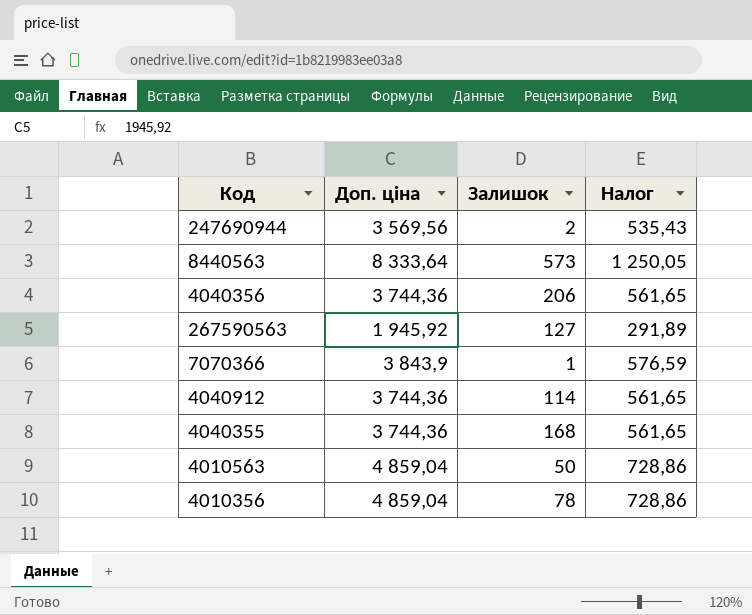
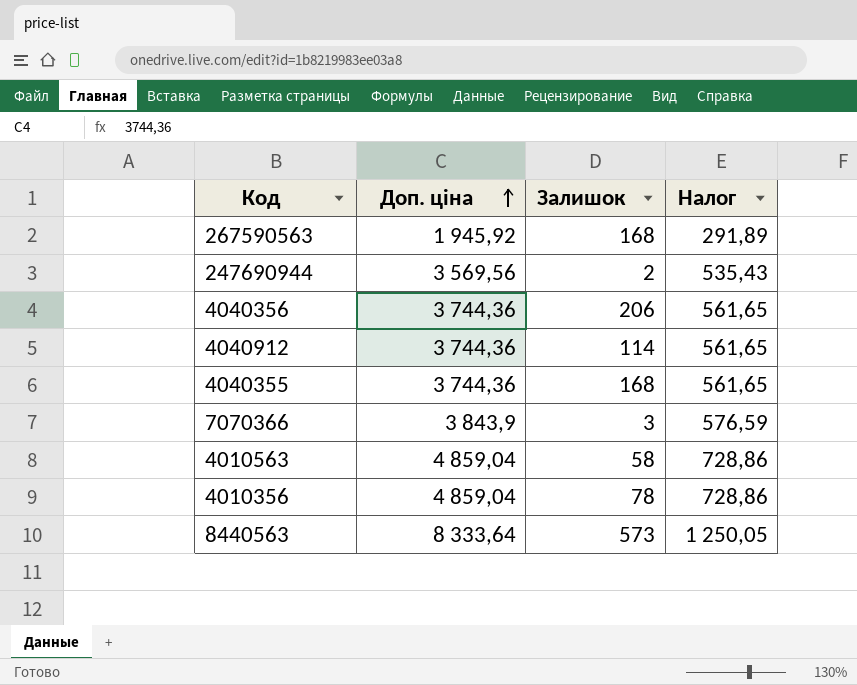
row order: none -> Доп. ціна ascending
267590563 | Залишок: 127 -> 168
7070366 | Залишок: 1 -> 3
4010563 | Залишок: 50 -> 58

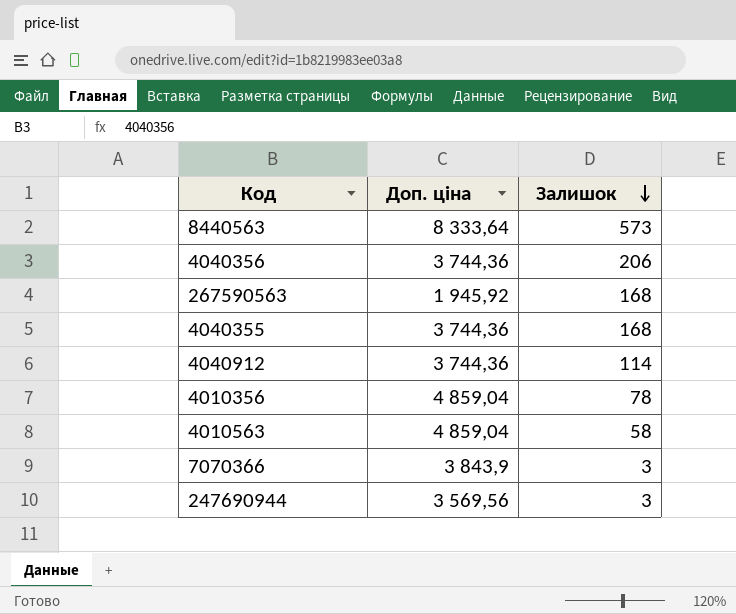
row order: Доп. ціна ascending -> Залишок descending
column Налог | formula: [Доп. ціна] * 0,15 -> none
247690944 | Залишок: 2 -> 3

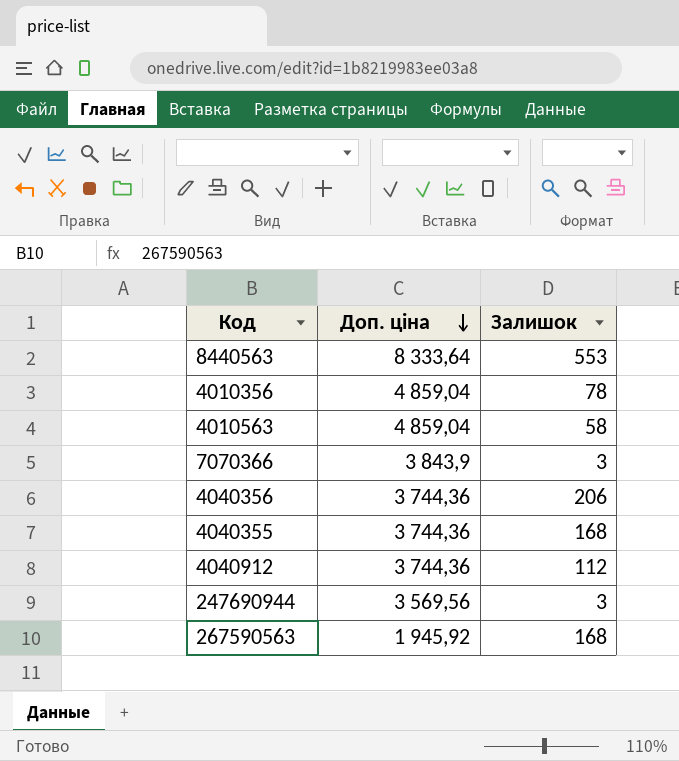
row order: Залишок descending -> Доп. ціна descending
8440563 | Залишок: 573 -> 553
4040912 | Залишок: 114 -> 112

